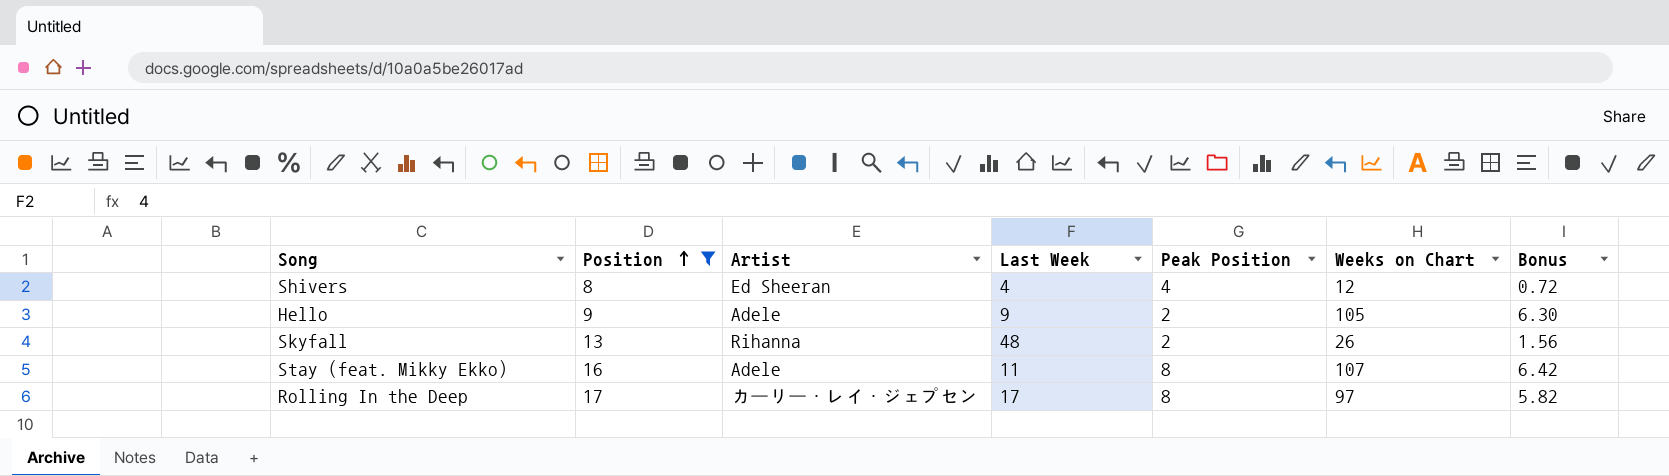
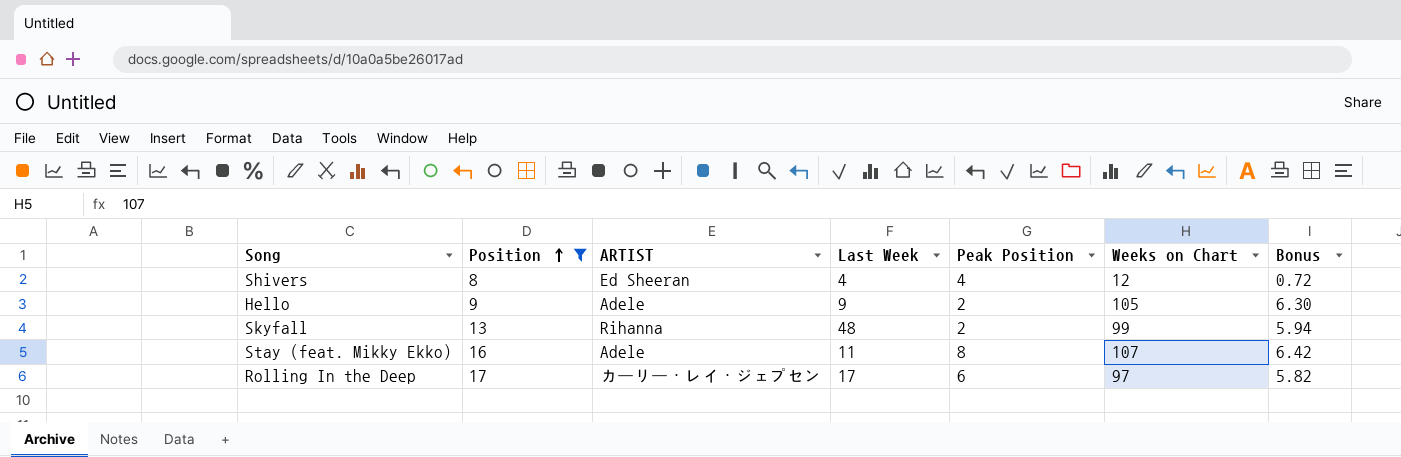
column name: Artist -> ARTIST
Skyfall | Weeks on Chart: 26 -> 99
Skyfall | Bonus: 1.56 -> 5.94
Rolling In the Deep | Peak Position: 8 -> 6

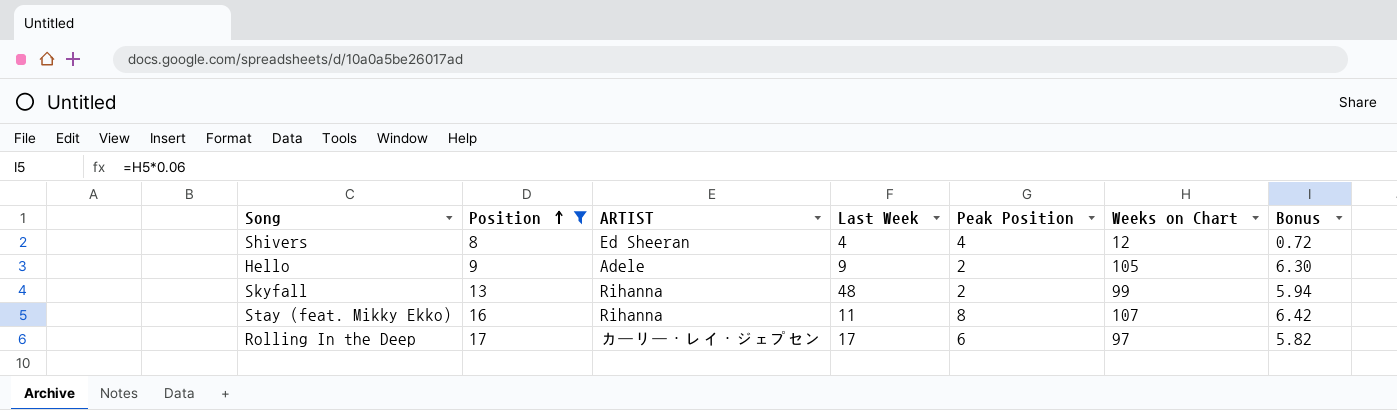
Stay (feat. Mikky Ekko) | ARTIST: Adele -> Rihanna

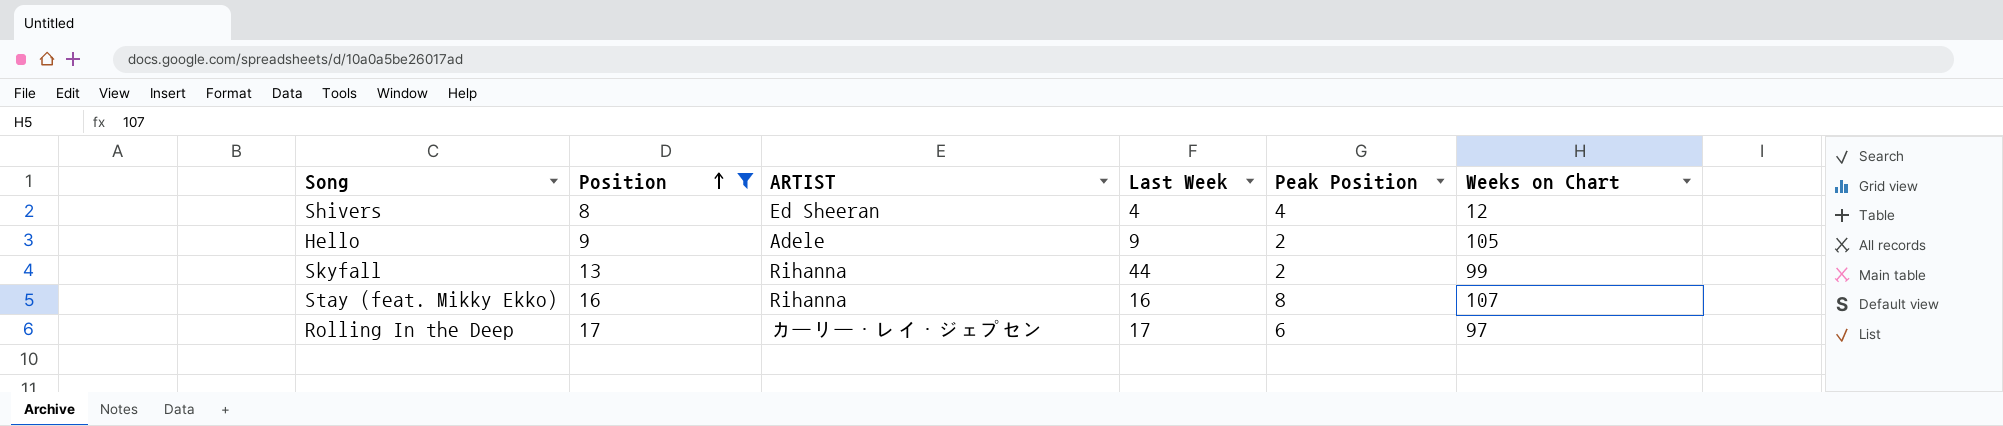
column Bonus | formula: [Weeks on Chart] * 0.06 -> none
Skyfall | Last Week: 48 -> 44
Stay (feat. Mikky Ekko) | Last Week: 11 -> 16

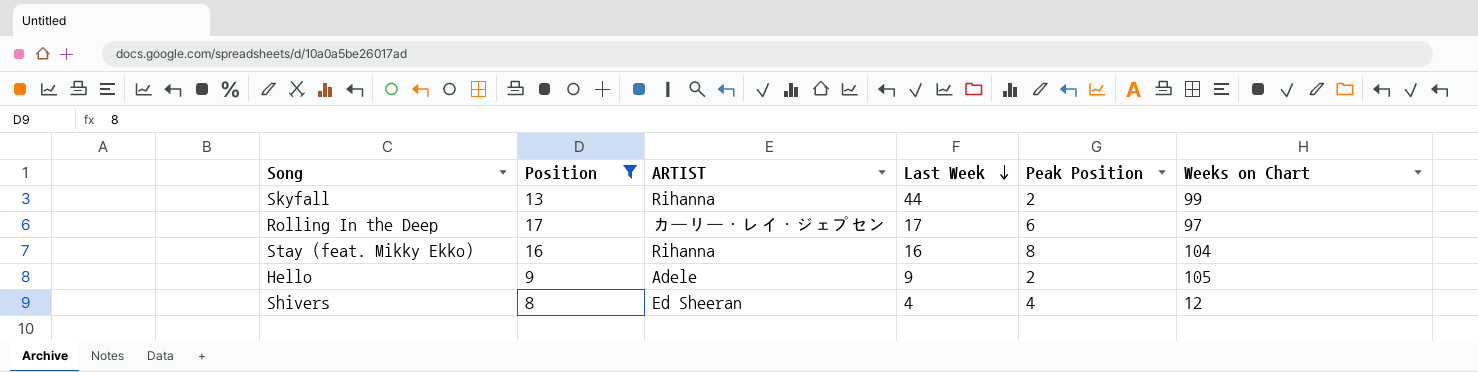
row order: Position ascending -> Last Week descending
Stay (feat. Mikky Ekko) | Weeks on Chart: 107 -> 104

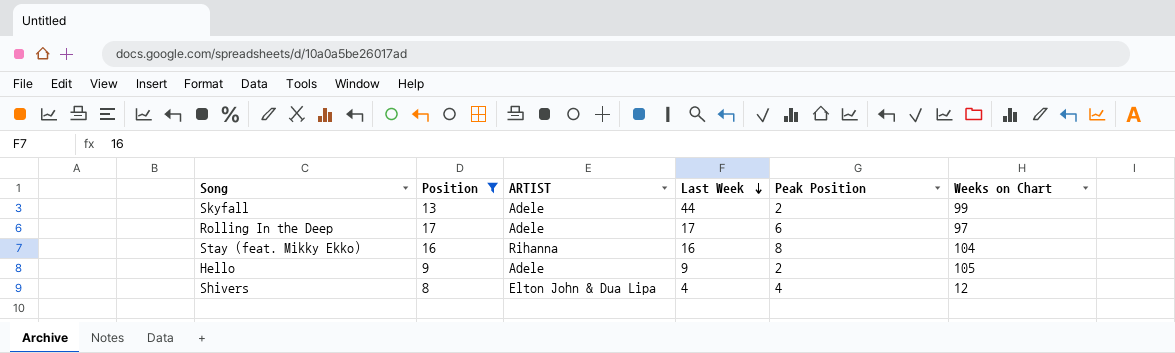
Skyfall | ARTIST: Rihanna -> Adele
Rolling In the Deep | ARTIST: カーリー・レイ・ジェプセン -> Adele
Shivers | ARTIST: Ed Sheeran -> Elton John & Dua Lipa

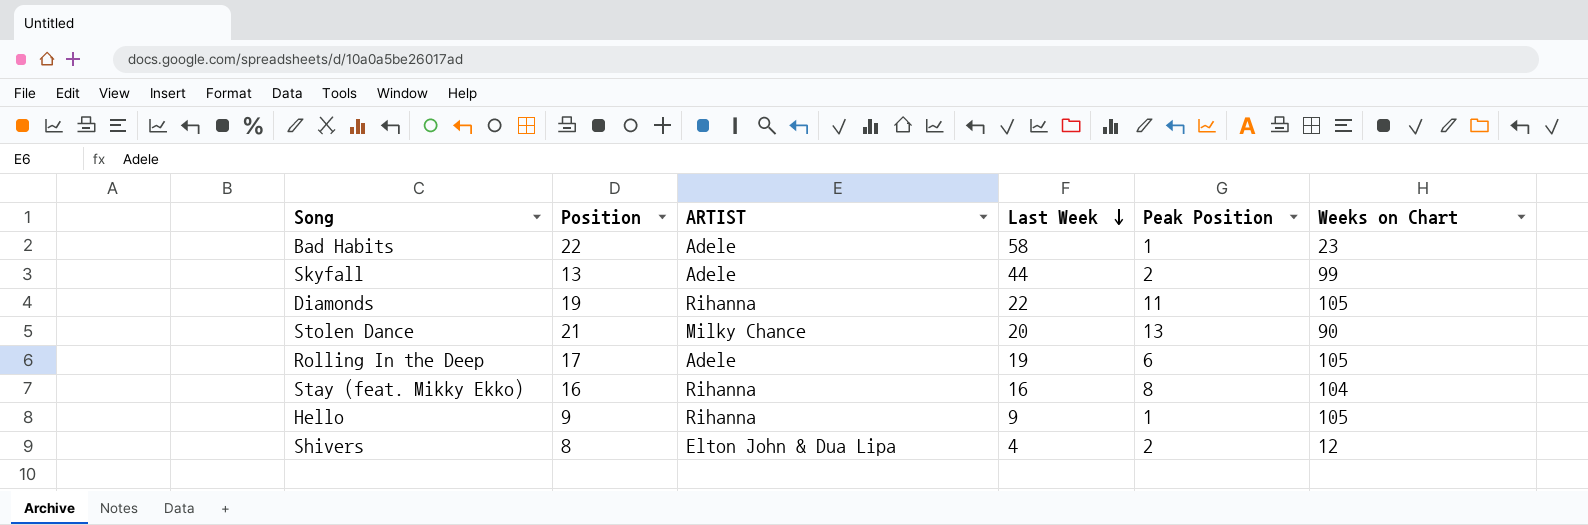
filter: Position <= 17 -> none
Rolling In the Deep | Last Week: 17 -> 19
Rolling In the Deep | Weeks on Chart: 97 -> 105
Hello | ARTIST: Adele -> Rihanna
Hello | Peak Position: 2 -> 1
Shivers | Peak Position: 4 -> 2

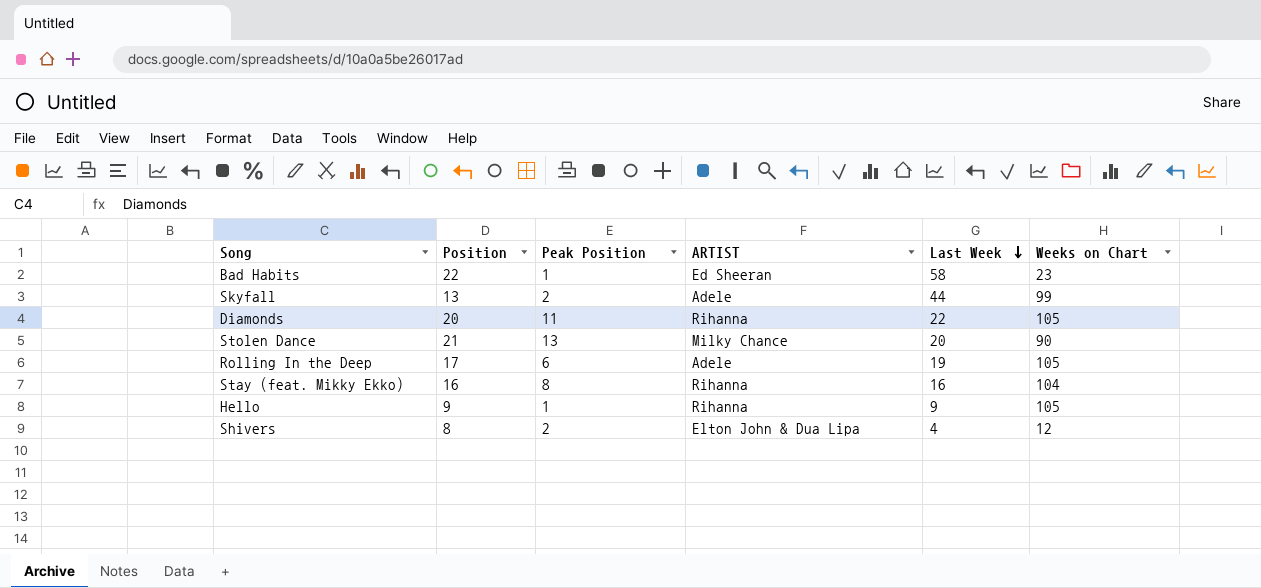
column Peak Position | position: 5 -> 3
Bad Habits | ARTIST: Adele -> Ed Sheeran
Diamonds | Position: 19 -> 20

